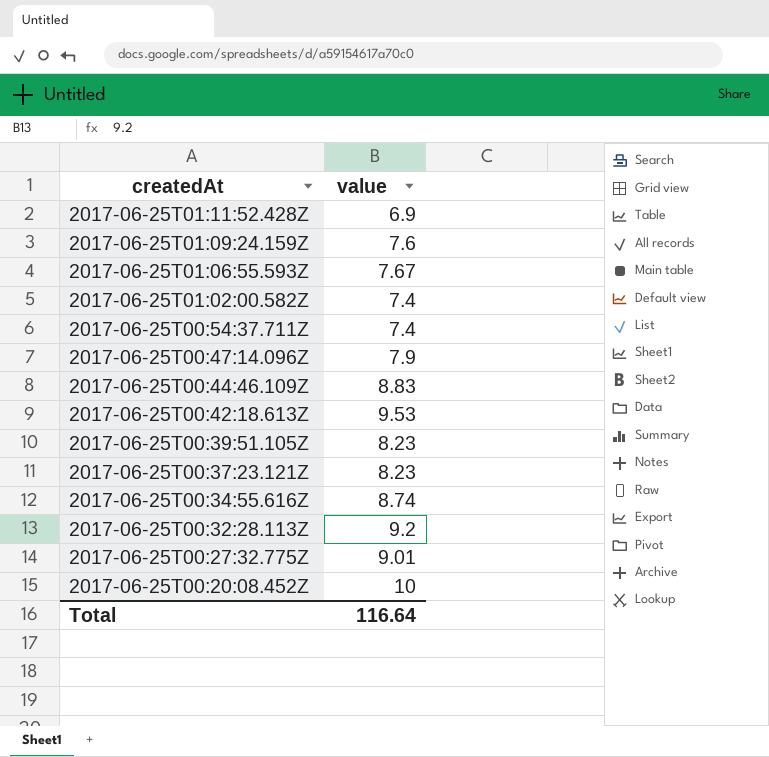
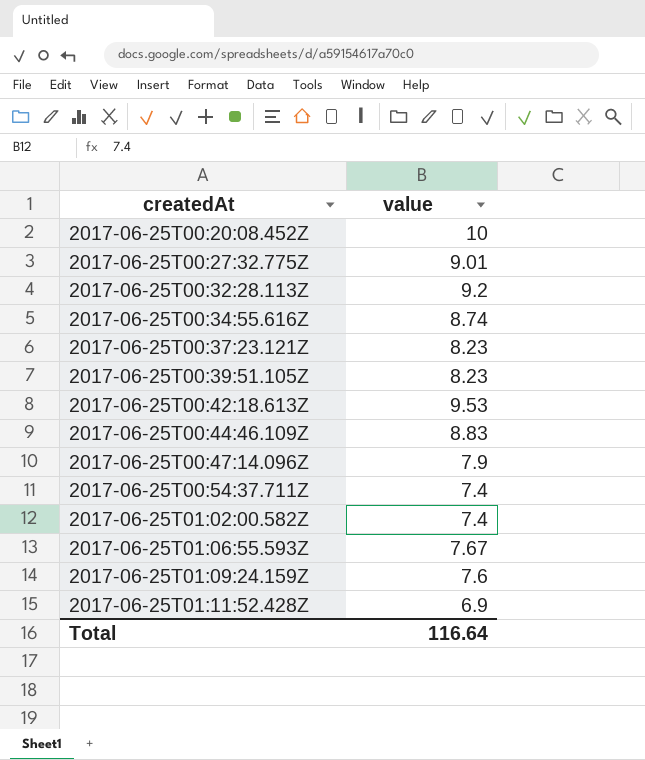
row order: createdAt descending -> createdAt ascending

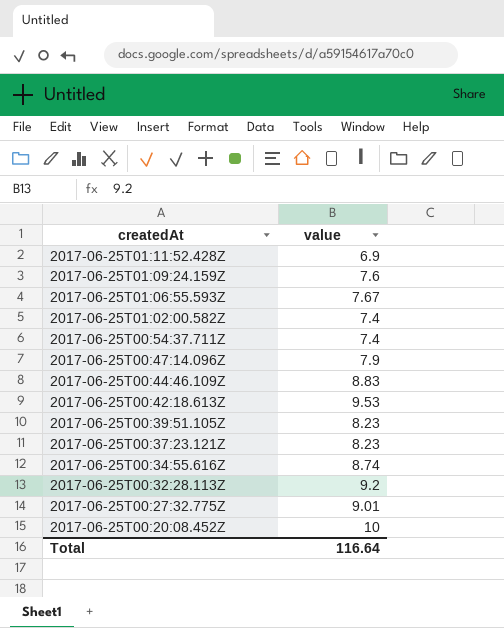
row order: createdAt ascending -> createdAt descending

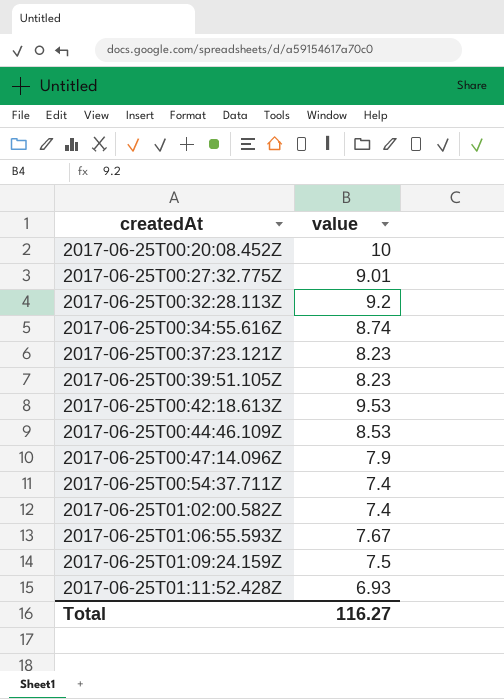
row order: createdAt descending -> createdAt ascending
2017-06-25T00:44:46.109Z | value: 8.83 -> 8.53
2017-06-25T01:09:24.159Z | value: 7.6 -> 7.5
2017-06-25T01:11:52.428Z | value: 6.9 -> 6.93
Total | value: 116.64 -> 116.27

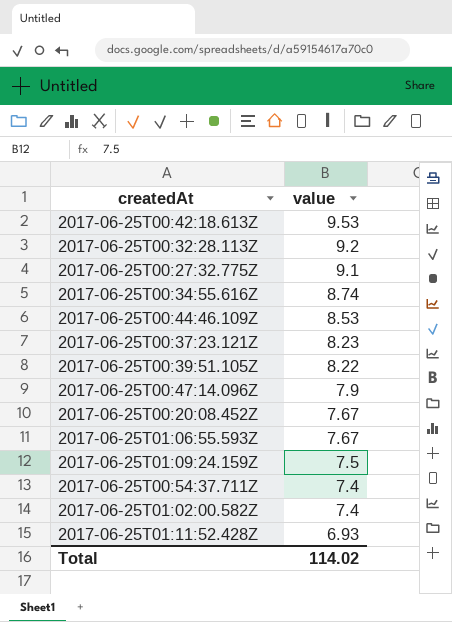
row order: createdAt ascending -> value descending
2017-06-25T00:27:32.775Z | value: 9.01 -> 9.1
2017-06-25T00:39:51.105Z | value: 8.23 -> 8.22
2017-06-25T00:20:08.452Z | value: 10 -> 7.67
Total | value: 116.27 -> 114.02

